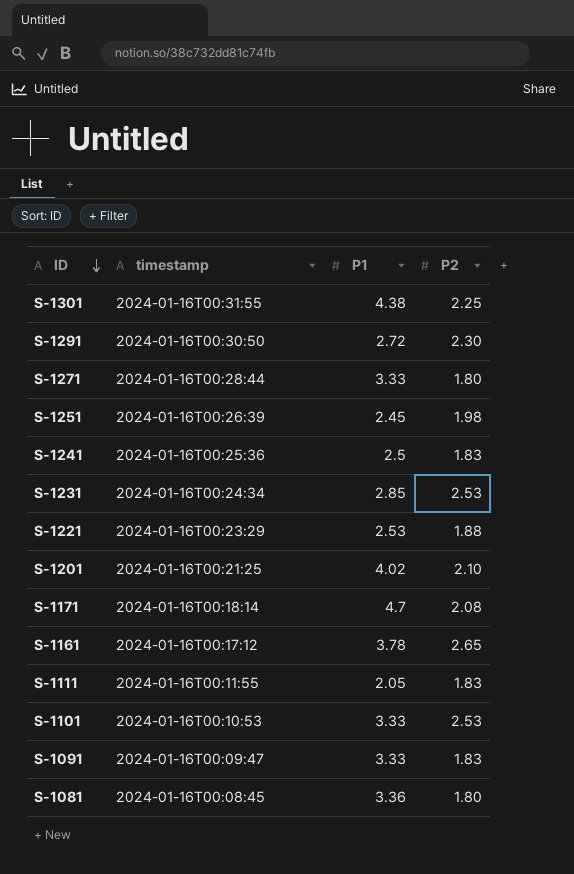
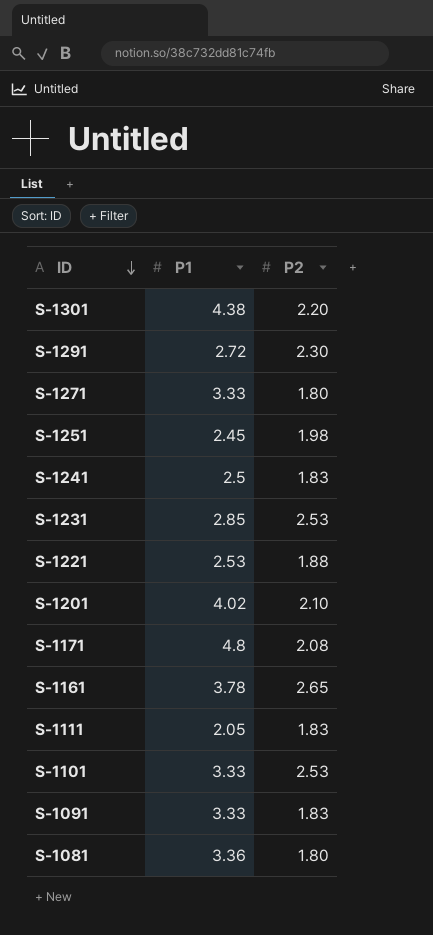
column timestamp | position: 2 -> none
S-1301 | P2: 2.25 -> 2.20
S-1171 | P1: 4.7 -> 4.8

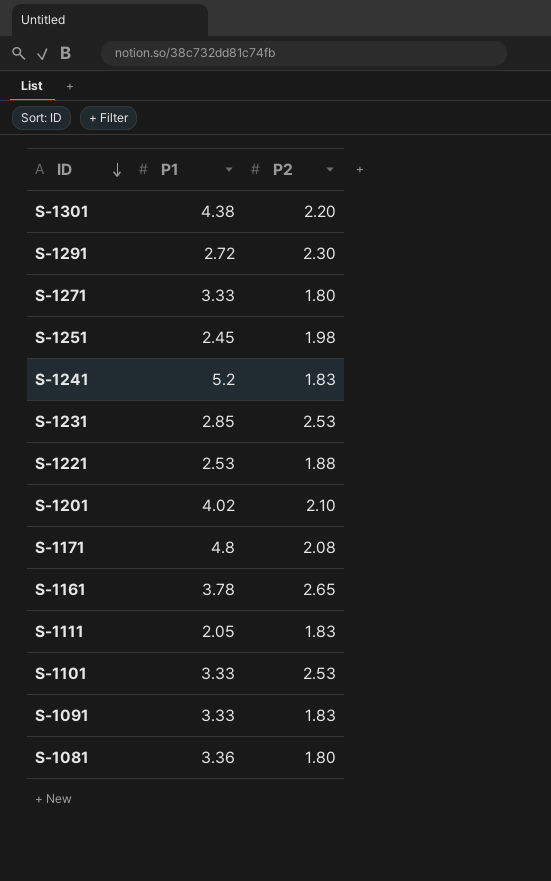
S-1241 | P1: 2.5 -> 5.2

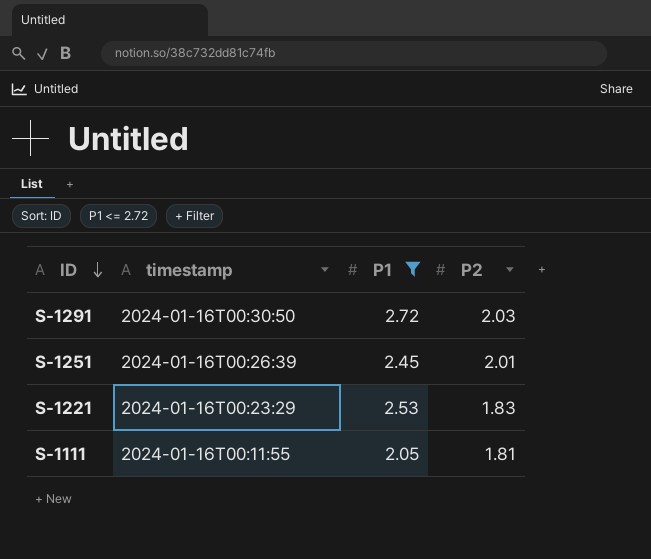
filter: none -> P1 <= 2.72
column timestamp | position: none -> 2
S-1291 | P2: 2.30 -> 2.03
S-1251 | P2: 1.98 -> 2.01
S-1221 | P2: 1.88 -> 1.83
S-1111 | P2: 1.83 -> 1.81

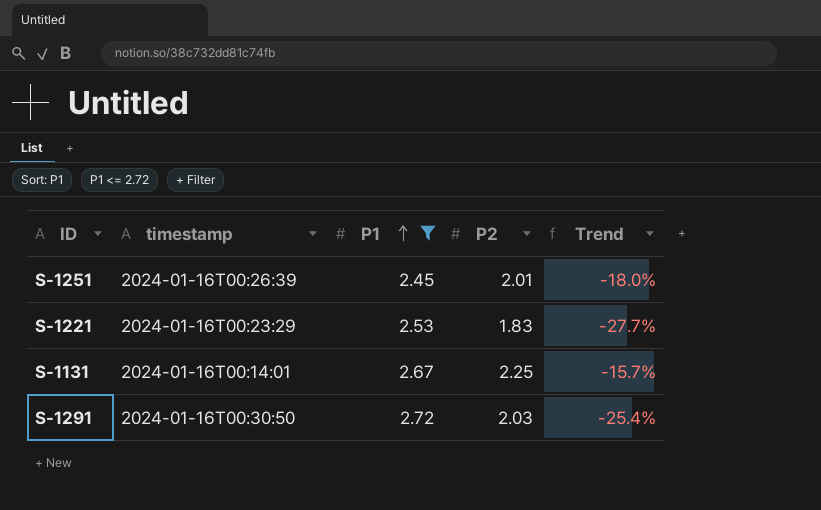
row order: ID descending -> P1 ascending
column Trend | formula: none -> ([P2] - [P1]) / [P1]
row S-1111: 2024-01-16T00:11:55 | 2.05 | 1.81 -> none
row S-1131: none -> 2024-01-16T00:14:01 | 2.67 | 2.25 | -15.7%

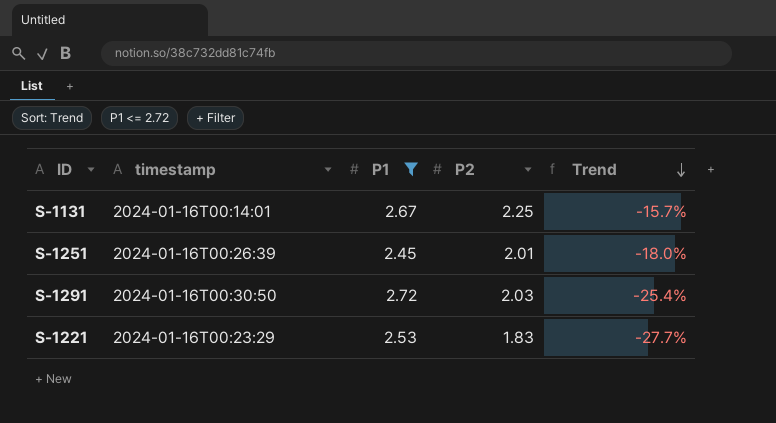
row order: P1 ascending -> Trend descending

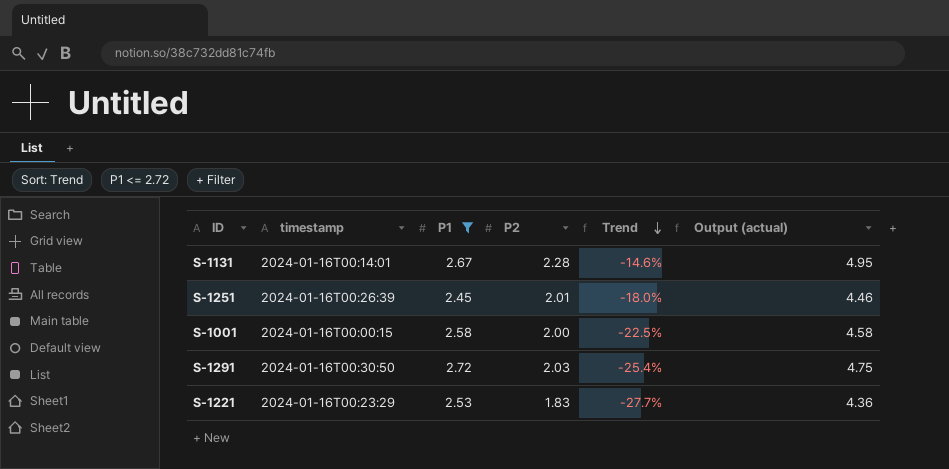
column Output (actual) | formula: none -> [P1] + [P2]
S-1131 | P2: 2.25 -> 2.28
S-1131 | Trend: -15.7% -> -14.6%
row S-1001: none -> 2024-01-16T00:00:15 | 2.58 | 2.00 | -22.5% | 4.58

